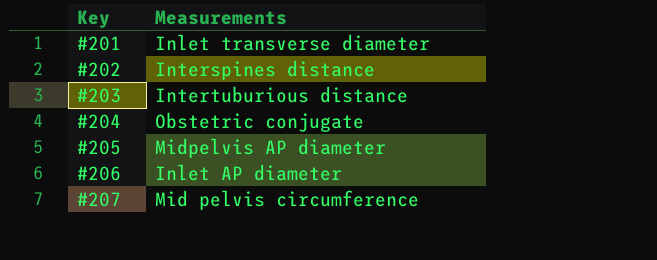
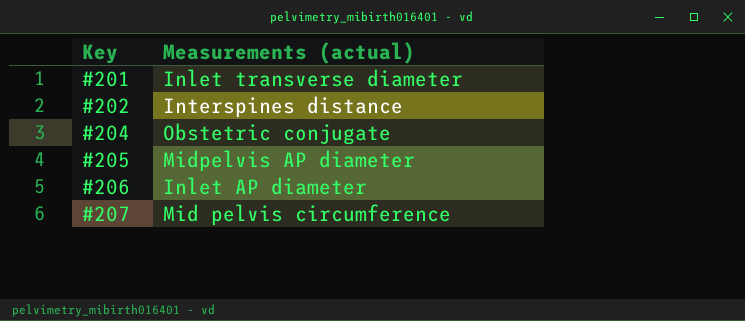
column name: Measurements -> Measurements (actual)
row #203: Intertuburious distance -> none

